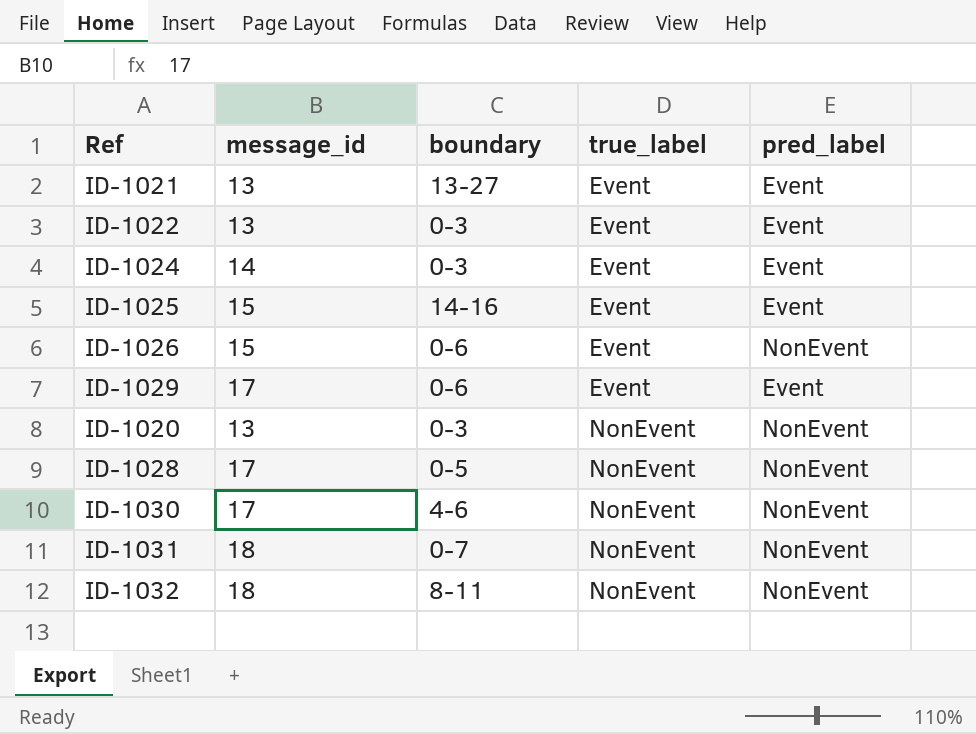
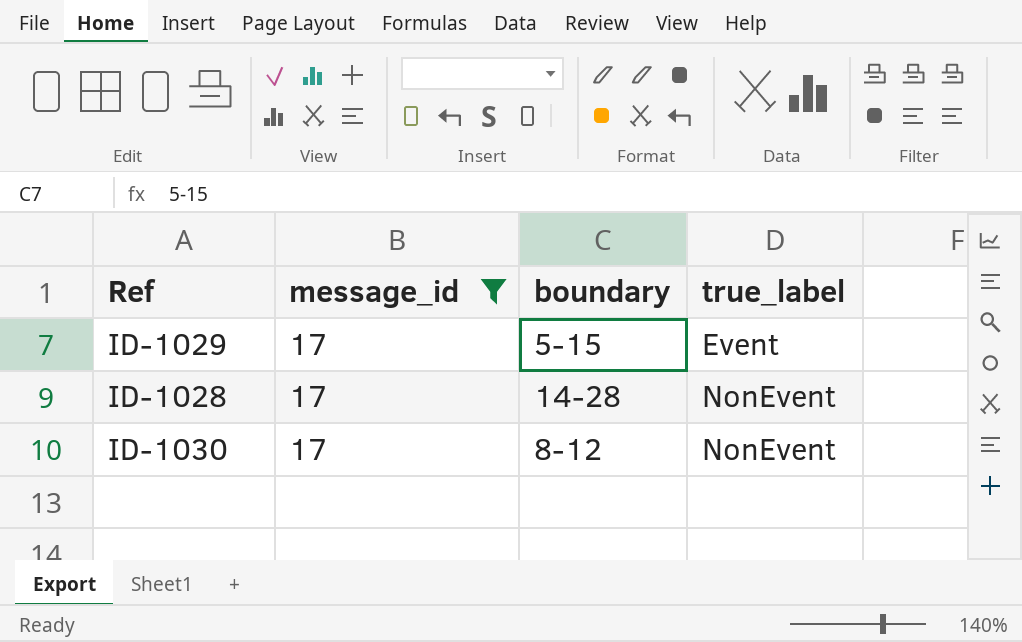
filter: none -> message_id = 17
column pred_label | position: 5 -> none
ID-1029 | boundary: 0-6 -> 5-15
ID-1028 | boundary: 0-5 -> 14-28
ID-1030 | boundary: 4-6 -> 8-12

